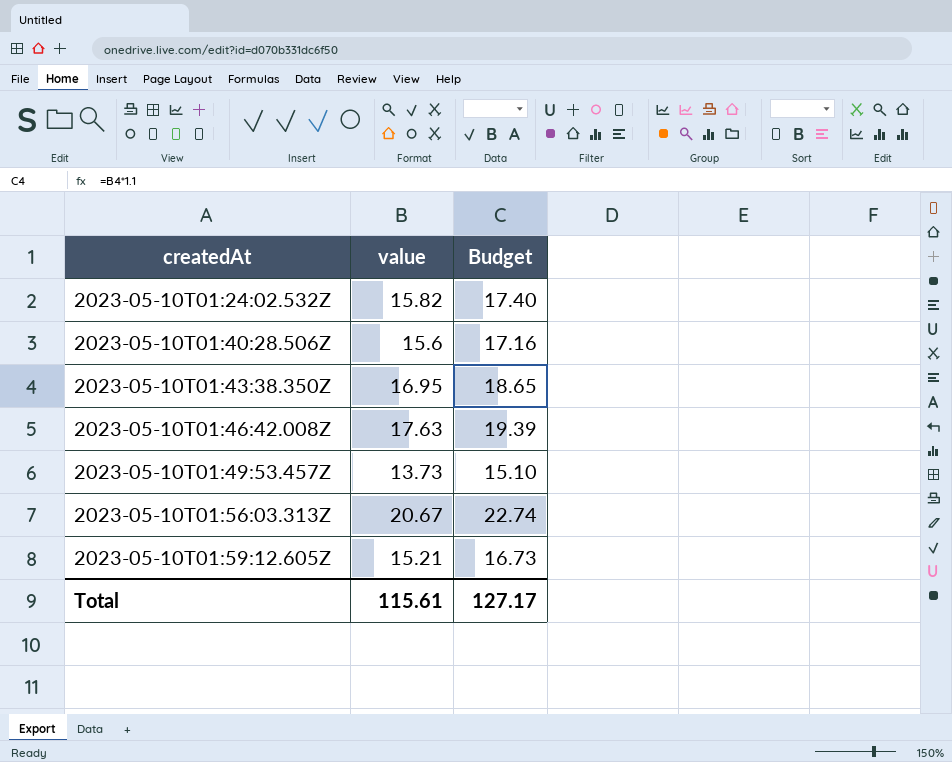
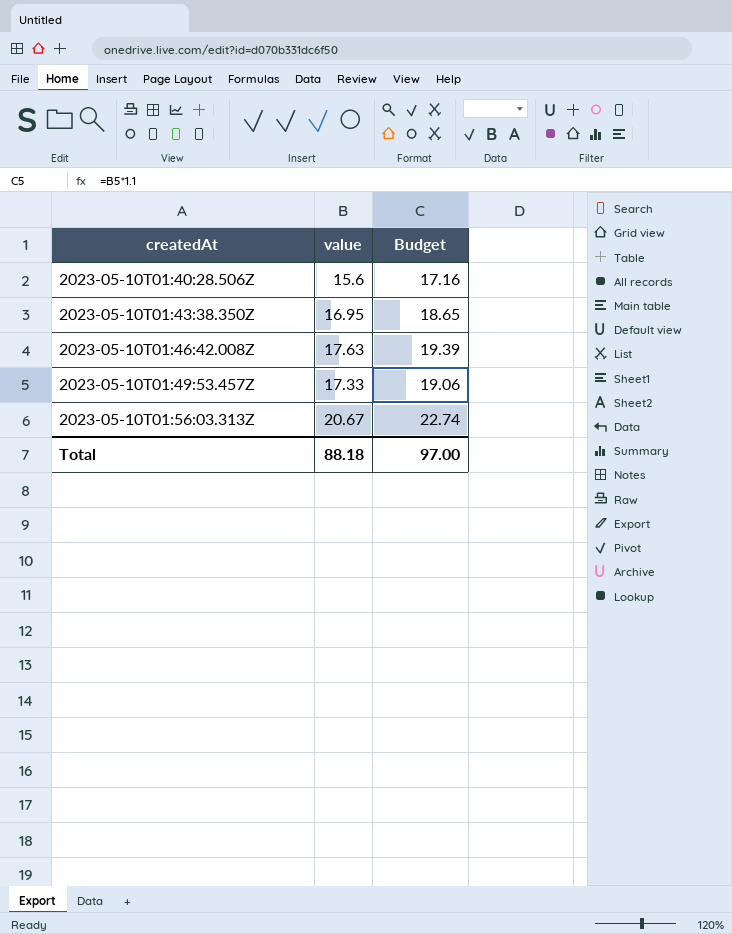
row 2023-05-10T01:24:02.532Z: 15.82 | 17.40 -> none
row 2023-05-10T01:59:12.605Z: 15.21 | 16.73 -> none
2023-05-10T01:49:53.457Z | value: 13.73 -> 17.33
2023-05-10T01:49:53.457Z | Budget: 15.10 -> 19.06
Total | value: 115.61 -> 88.18
Total | Budget: 127.17 -> 97.00

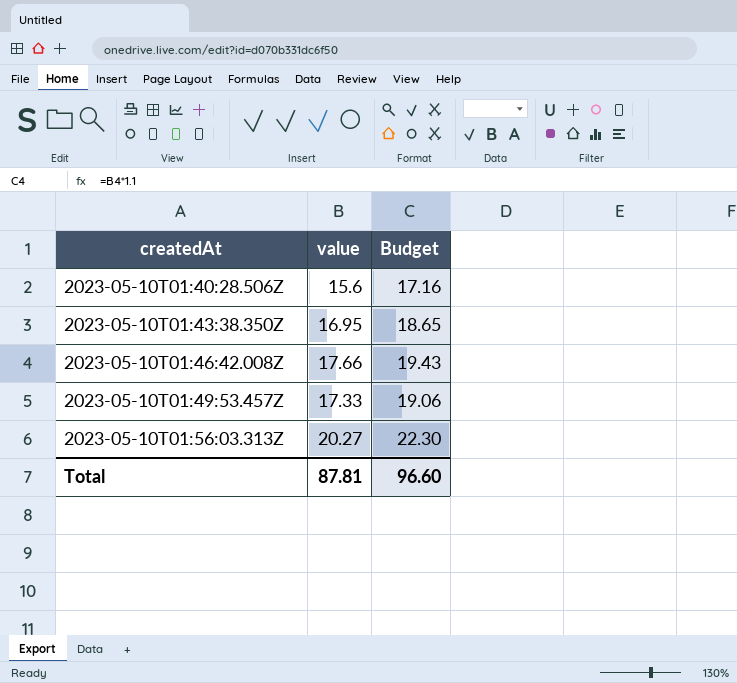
2023-05-10T01:46:42.008Z | value: 17.63 -> 17.66
2023-05-10T01:46:42.008Z | Budget: 19.39 -> 19.43
2023-05-10T01:56:03.313Z | value: 20.67 -> 20.27
2023-05-10T01:56:03.313Z | Budget: 22.74 -> 22.30
Total | value: 88.18 -> 87.81
Total | Budget: 97.00 -> 96.60

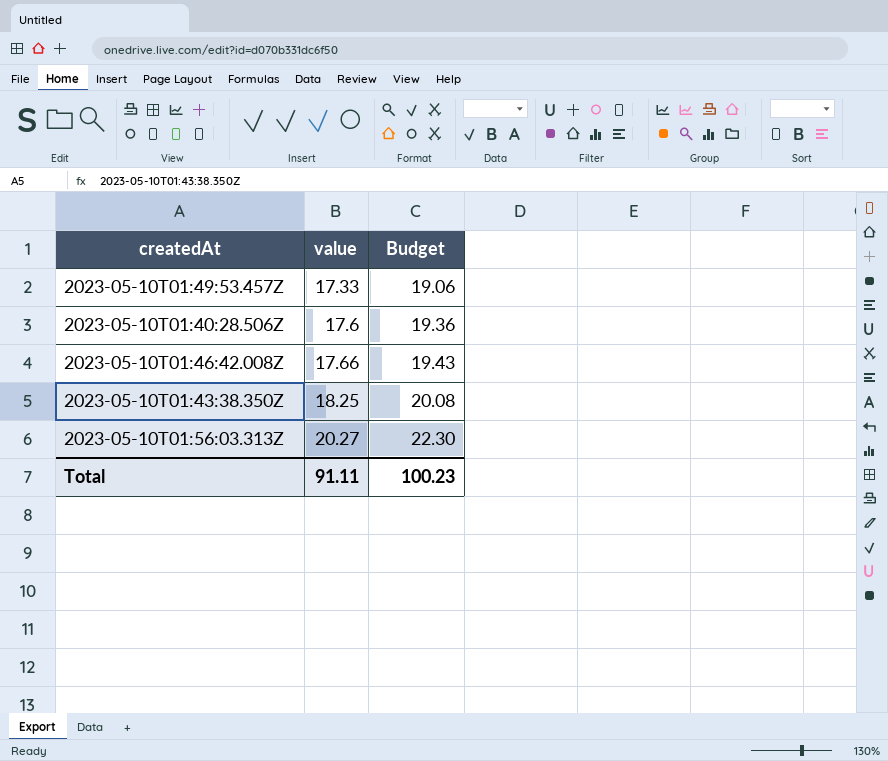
row order: createdAt ascending -> value ascending
2023-05-10T01:40:28.506Z | value: 15.6 -> 17.6
2023-05-10T01:40:28.506Z | Budget: 17.16 -> 19.36
2023-05-10T01:43:38.350Z | value: 16.95 -> 18.25
2023-05-10T01:43:38.350Z | Budget: 18.65 -> 20.08
Total | value: 87.81 -> 91.11
Total | Budget: 96.60 -> 100.23

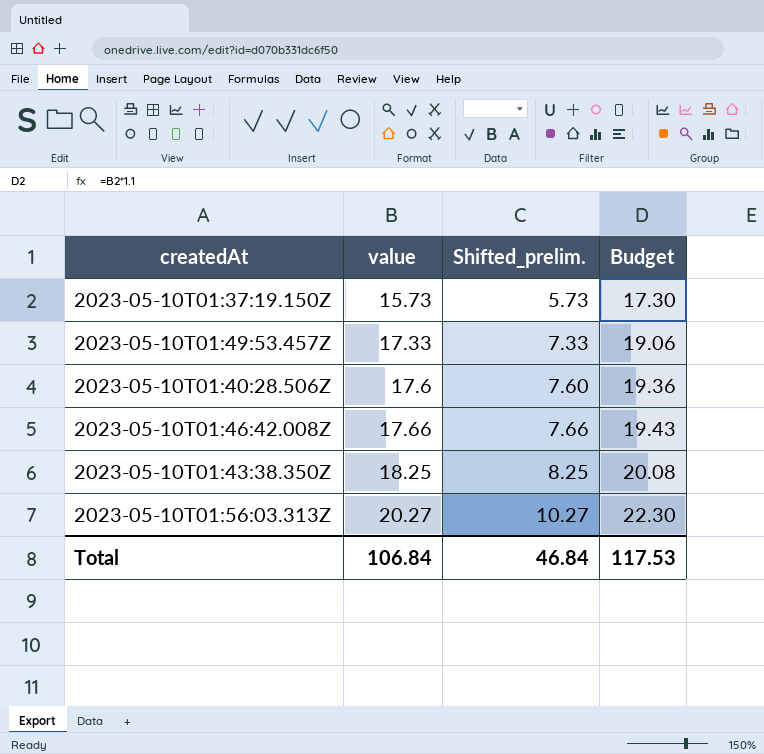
column Shifted_prelim. | formula: none -> [value] - 10
row 2023-05-10T01:37:19.150Z: none -> 15.73 | 5.73 | 17.30
Total | value: 91.11 -> 106.84
Total | Budget: 100.23 -> 117.53

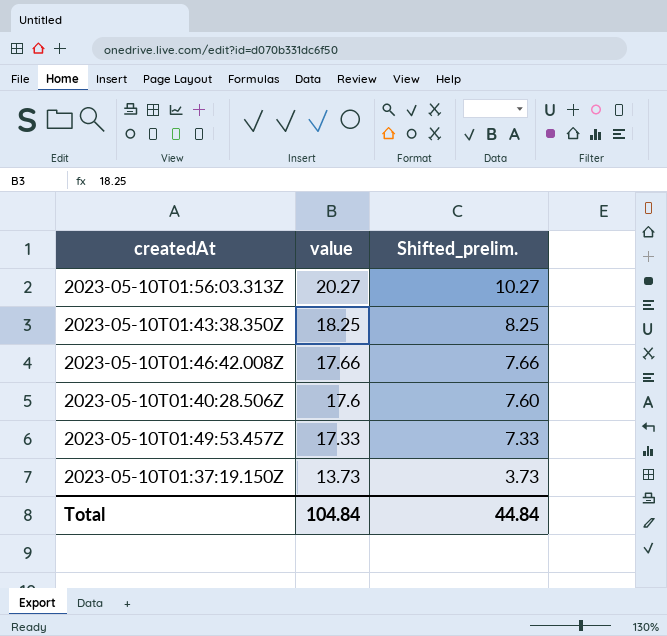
row order: value ascending -> value descending
column Budget | formula: [value] * 1.1 -> none
2023-05-10T01:37:19.150Z | value: 15.73 -> 13.73
2023-05-10T01:37:19.150Z | Shifted_prelim.: 5.73 -> 3.73
Total | value: 106.84 -> 104.84
Total | Shifted_prelim.: 46.84 -> 44.84

